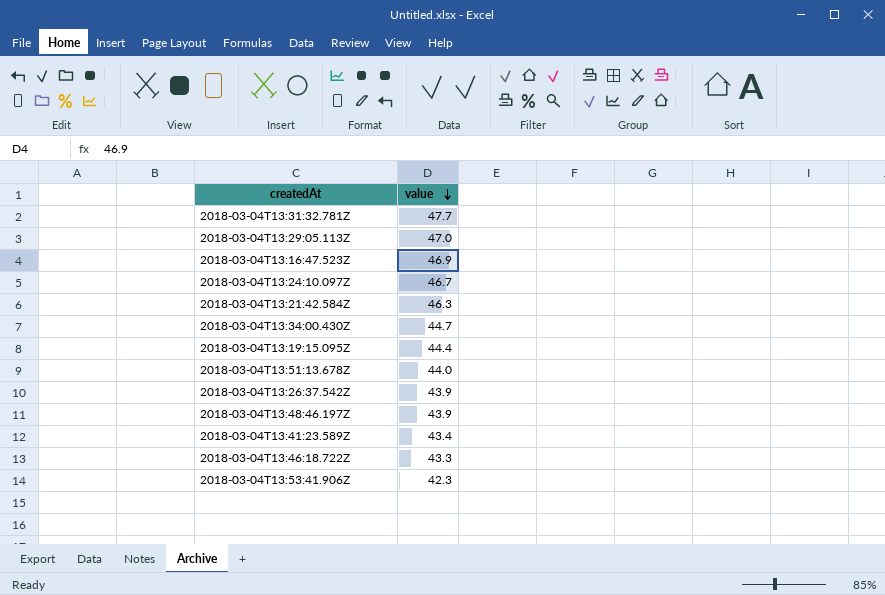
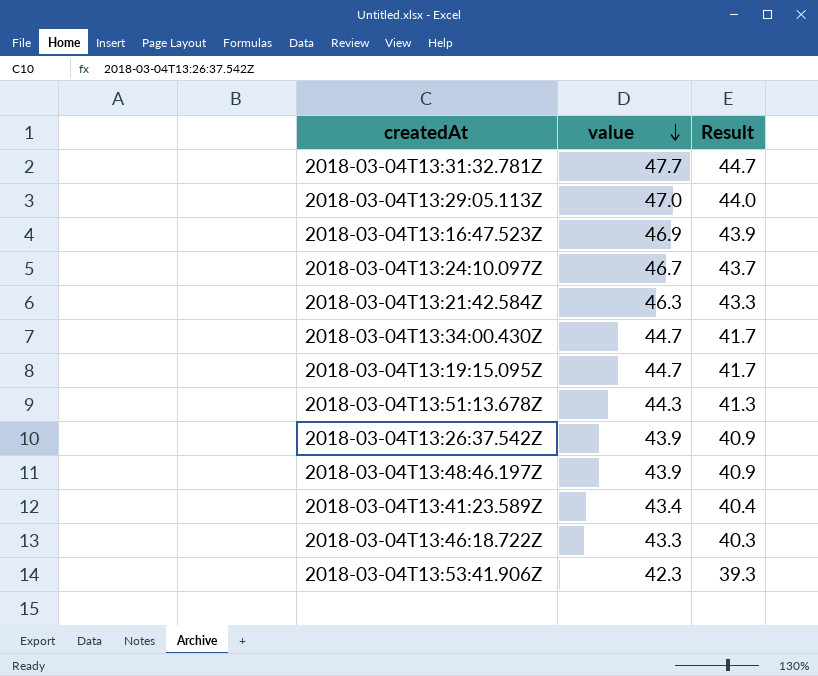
column Result | formula: none -> [value] - 3
2018-03-04T13:19:15.095Z | value: 44.4 -> 44.7
2018-03-04T13:51:13.678Z | value: 44.0 -> 44.3

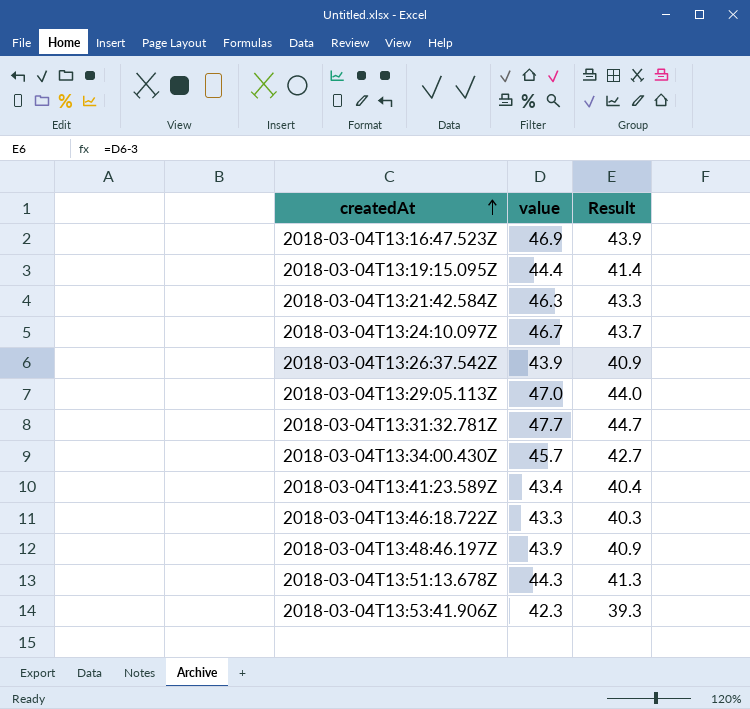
row order: value descending -> createdAt ascending
2018-03-04T13:19:15.095Z | value: 44.7 -> 44.4
2018-03-04T13:19:15.095Z | Result: 41.7 -> 41.4
2018-03-04T13:34:00.430Z | value: 44.7 -> 45.7
2018-03-04T13:34:00.430Z | Result: 41.7 -> 42.7

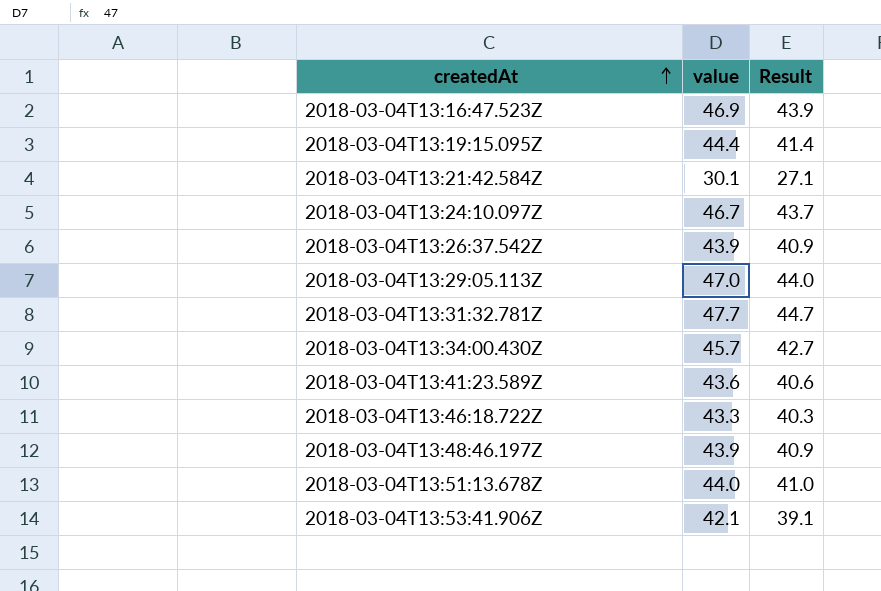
2018-03-04T13:21:42.584Z | value: 46.3 -> 30.1
2018-03-04T13:21:42.584Z | Result: 43.3 -> 27.1
2018-03-04T13:41:23.589Z | value: 43.4 -> 43.6
2018-03-04T13:41:23.589Z | Result: 40.4 -> 40.6
2018-03-04T13:51:13.678Z | value: 44.3 -> 44.0
2018-03-04T13:51:13.678Z | Result: 41.3 -> 41.0
2018-03-04T13:53:41.906Z | value: 42.3 -> 42.1
2018-03-04T13:53:41.906Z | Result: 39.3 -> 39.1

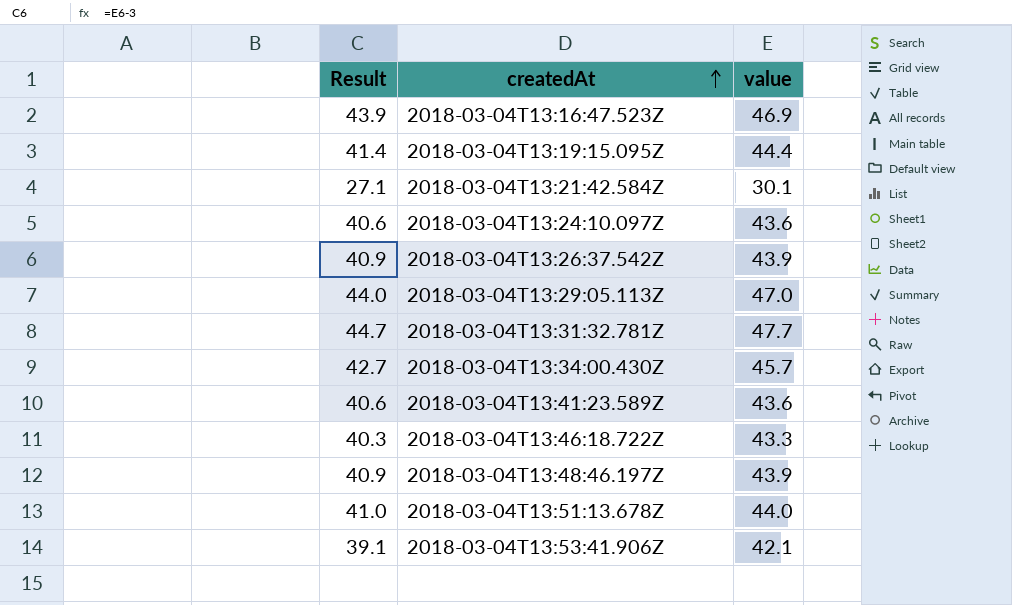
column Result | position: 3 -> 1
2018-03-04T13:24:10.097Z | Result: 43.7 -> 40.6
2018-03-04T13:24:10.097Z | value: 46.7 -> 43.6

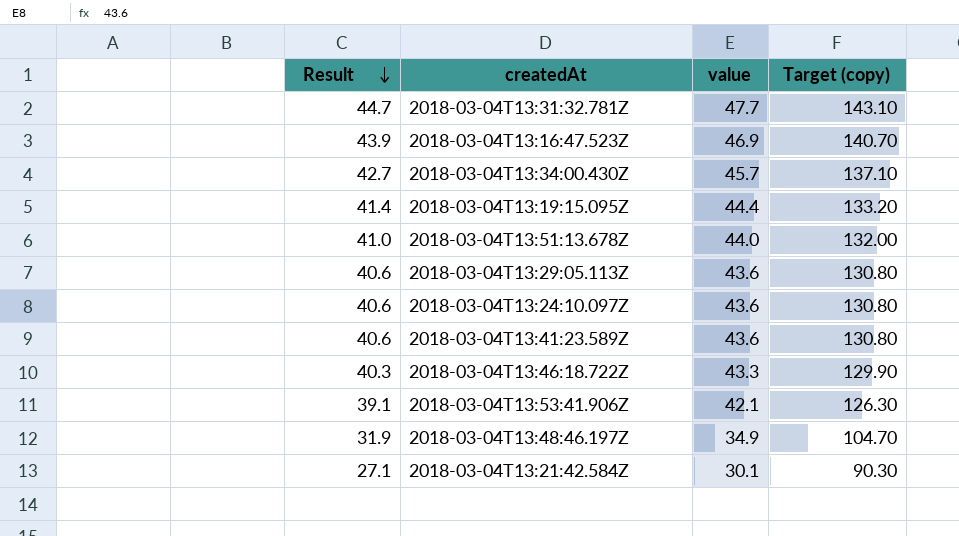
row order: createdAt ascending -> Result descending
column Target (copy) | formula: none -> [value] * 3
row 2018-03-04T13:26:37.542Z: 40.9 | 43.9 -> none
2018-03-04T13:29:05.113Z | Result: 44.0 -> 40.6
2018-03-04T13:29:05.113Z | value: 47.0 -> 43.6
2018-03-04T13:48:46.197Z | Result: 40.9 -> 31.9
2018-03-04T13:48:46.197Z | value: 43.9 -> 34.9

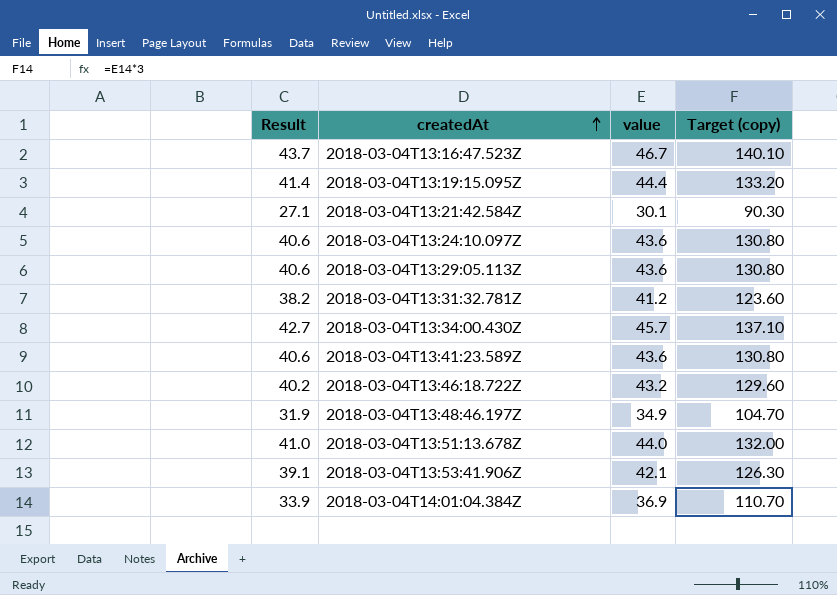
row order: Result descending -> createdAt ascending
2018-03-04T13:16:47.523Z | Result: 43.9 -> 43.7
2018-03-04T13:16:47.523Z | value: 46.9 -> 46.7
2018-03-04T13:16:47.523Z | Target (copy): 140.70 -> 140.10
2018-03-04T13:31:32.781Z | Result: 44.7 -> 38.2
2018-03-04T13:31:32.781Z | value: 47.7 -> 41.2
2018-03-04T13:31:32.781Z | Target (copy): 143.10 -> 123.60
2018-03-04T13:46:18.722Z | Result: 40.3 -> 40.2
2018-03-04T13:46:18.722Z | value: 43.3 -> 43.2
2018-03-04T13:46:18.722Z | Target (copy): 129.90 -> 129.60
row 2018-03-04T14:01:04.384Z: none -> 33.9 | 36.9 | 110.70

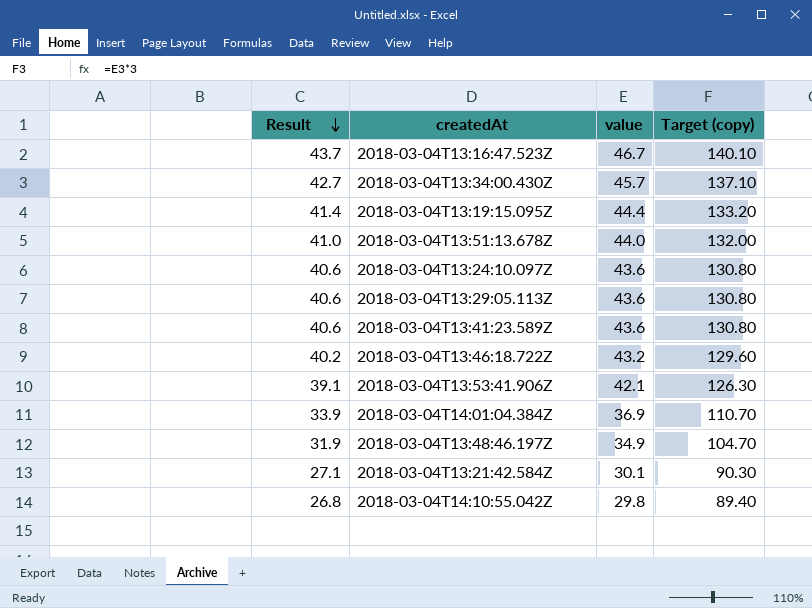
row order: createdAt ascending -> Result descending
row 2018-03-04T13:31:32.781Z: 38.2 | 41.2 | 123.60 -> none
row 2018-03-04T14:10:55.042Z: none -> 26.8 | 29.8 | 89.40

